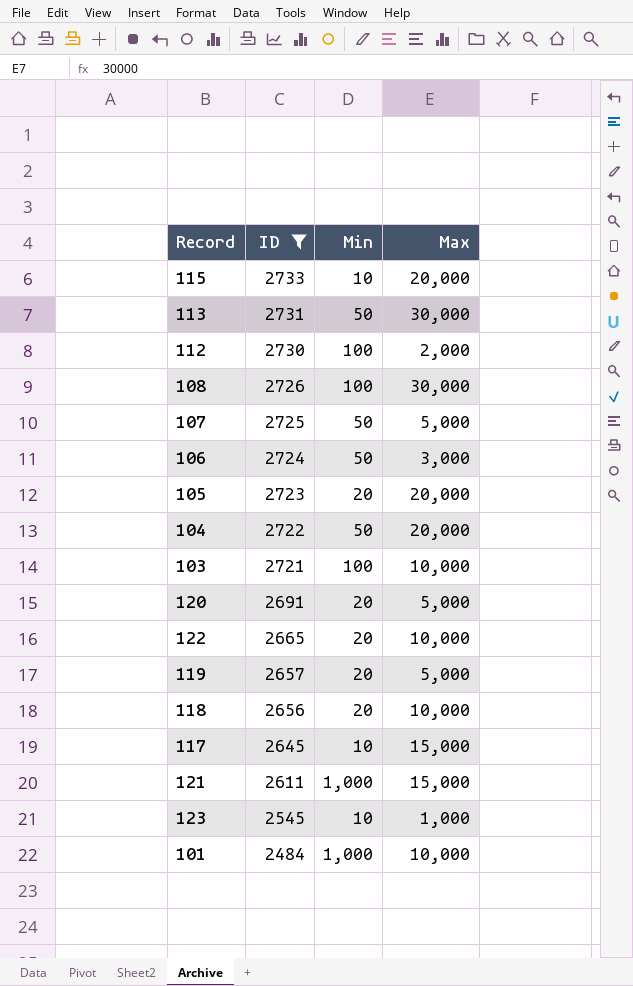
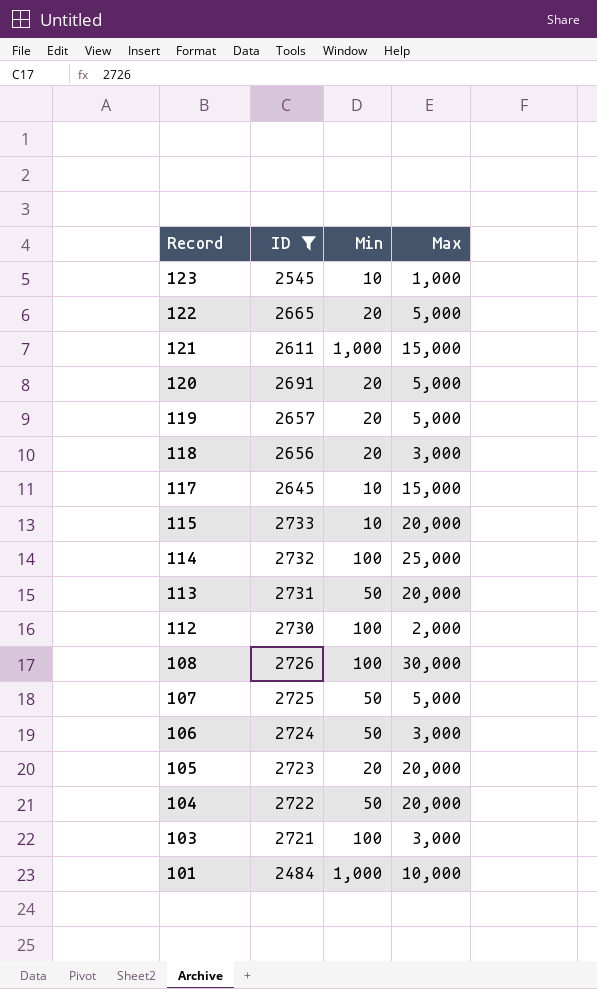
row order: ID descending -> Record descending
122 | Max: 10,000 -> 5,000
118 | Max: 10,000 -> 3,000
row 114: none -> 2732 | 100 | 25,000
113 | Max: 30,000 -> 20,000
103 | Max: 10,000 -> 3,000

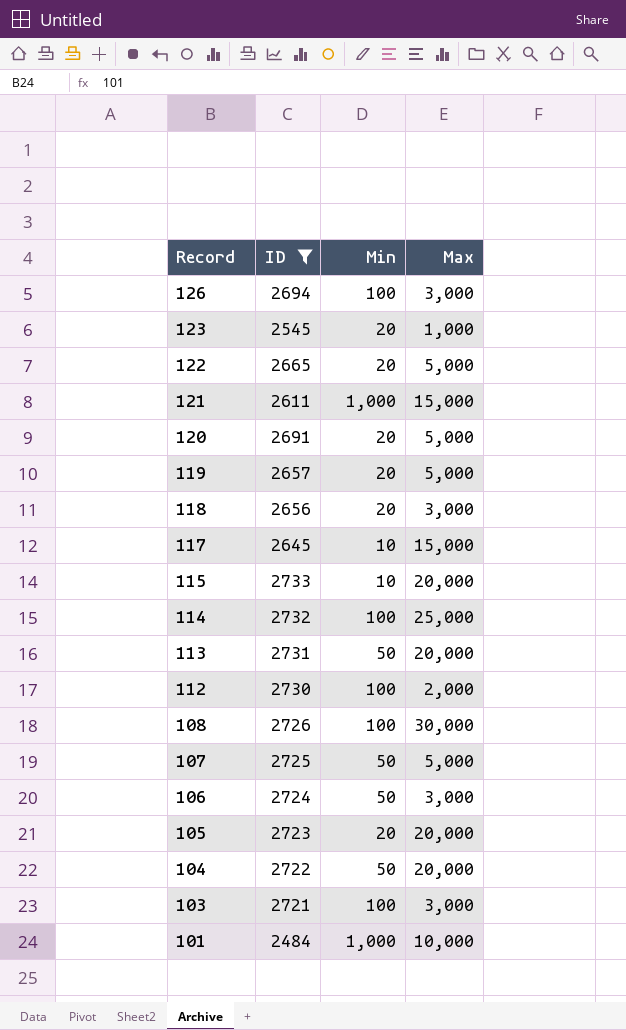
row 126: none -> 2694 | 100 | 3,000
123 | Min: 10 -> 20

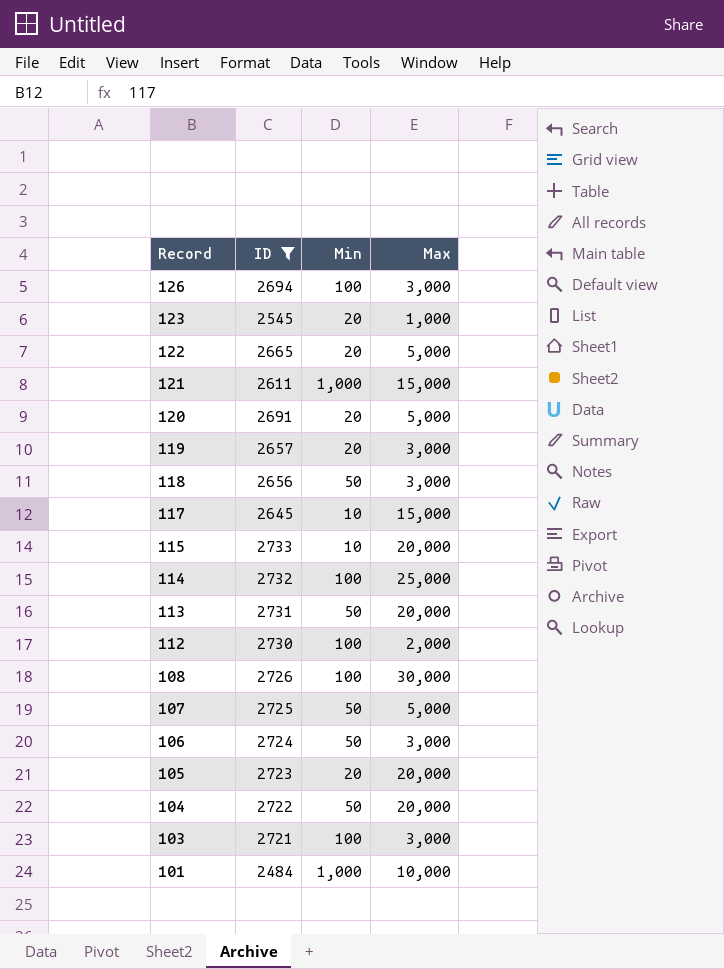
119 | Max: 5,000 -> 3,000
118 | Min: 20 -> 50

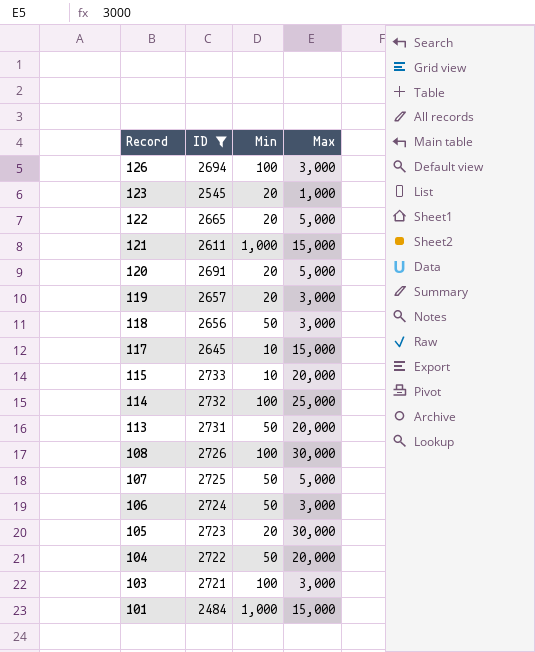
row 112: 2730 | 100 | 2,000 -> none
105 | Max: 20,000 -> 30,000
101 | Max: 10,000 -> 15,000

